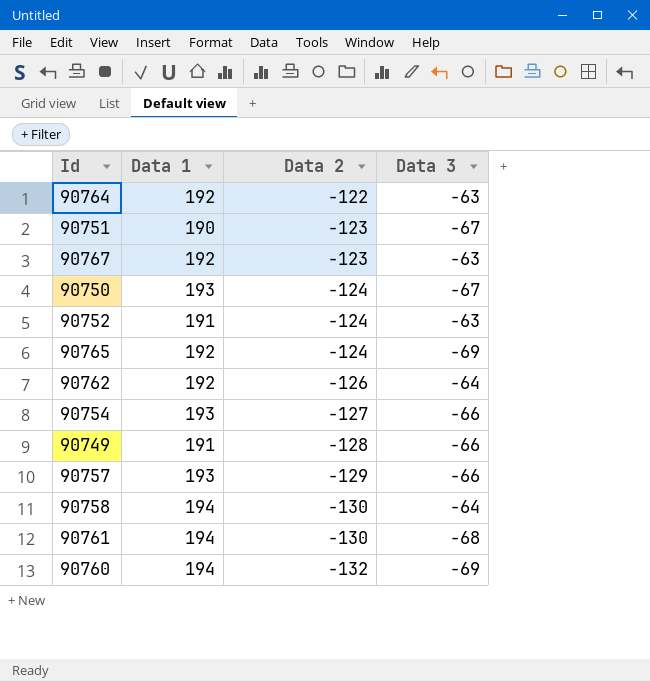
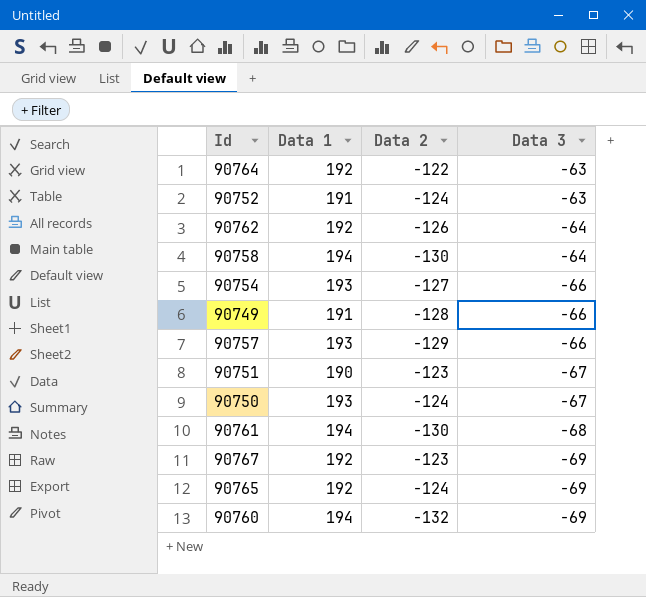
row order: Data 2 descending -> Data 3 descending
90767 | Data 3: -63 -> -69

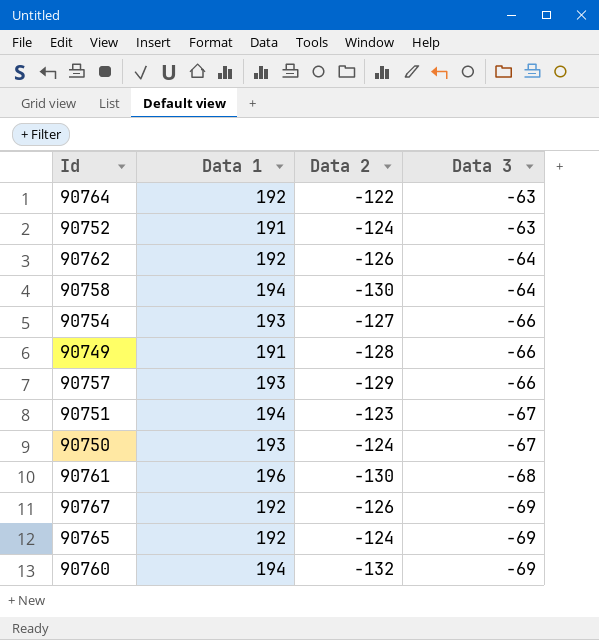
90751 | Data 1: 190 -> 194
90761 | Data 1: 194 -> 196
90767 | Data 2: -123 -> -126

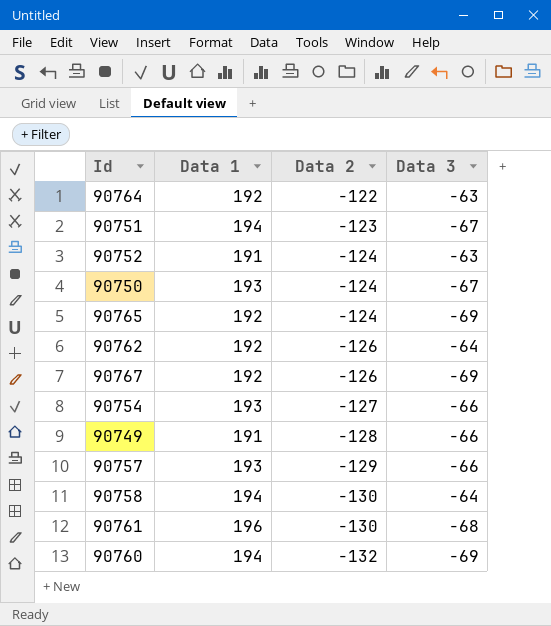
row order: Data 3 descending -> Data 2 descending

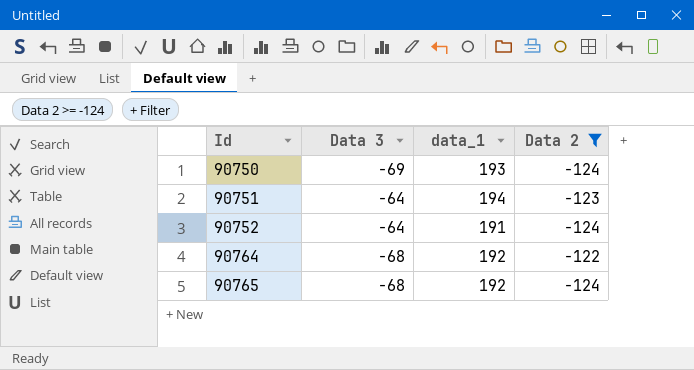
filter: none -> Data 2 >= -124
row order: Data 2 descending -> Id ascending
column Data 3 | position: 4 -> 2
column name: Data 1 -> data_1
90750 | Data 3: -67 -> -69
90751 | Data 3: -67 -> -64
90752 | Data 3: -63 -> -64
90764 | Data 3: -63 -> -68
90765 | Data 3: -69 -> -68

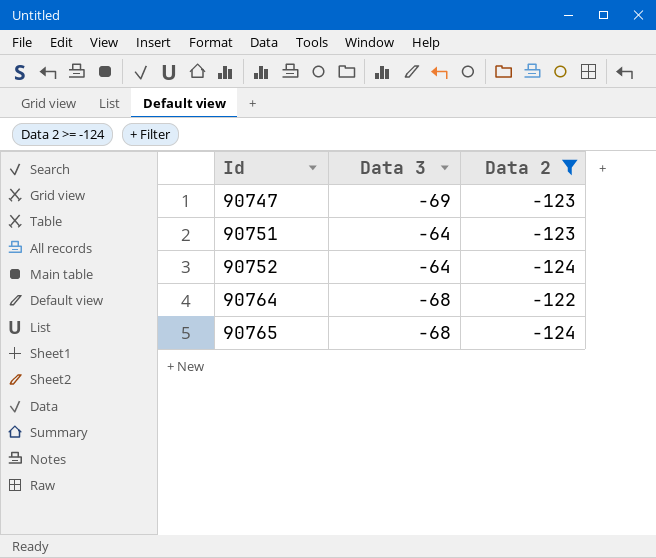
column data_1 | position: 3 -> none
row 90750: -69 | 193 | -124 -> none
row 90747: none -> -69 | -123

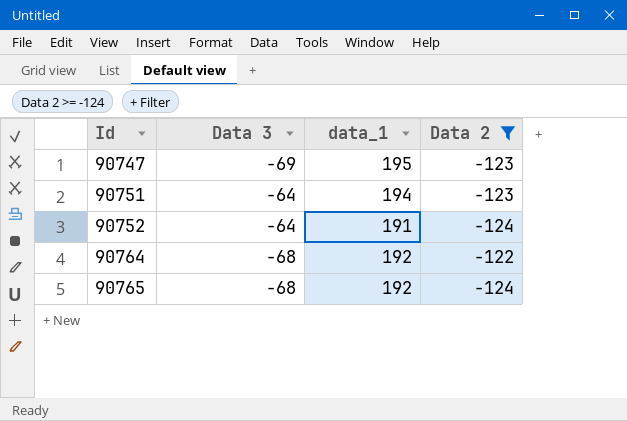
column data_1 | position: none -> 3

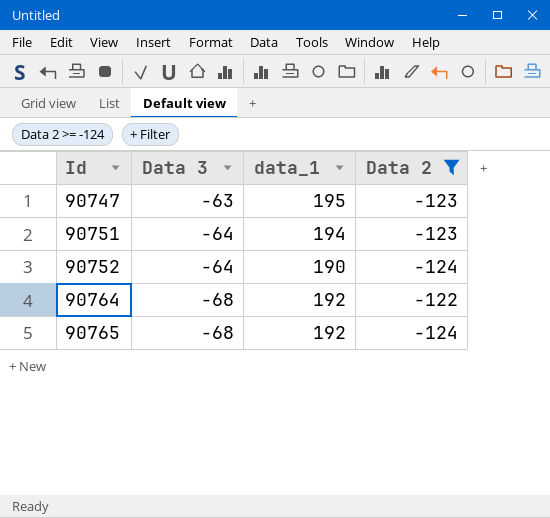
90747 | Data 3: -69 -> -63
90752 | data_1: 191 -> 190

